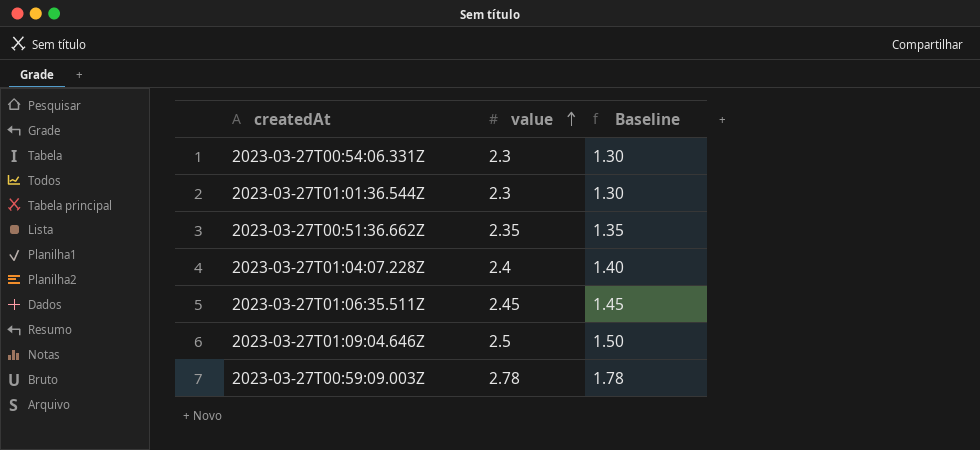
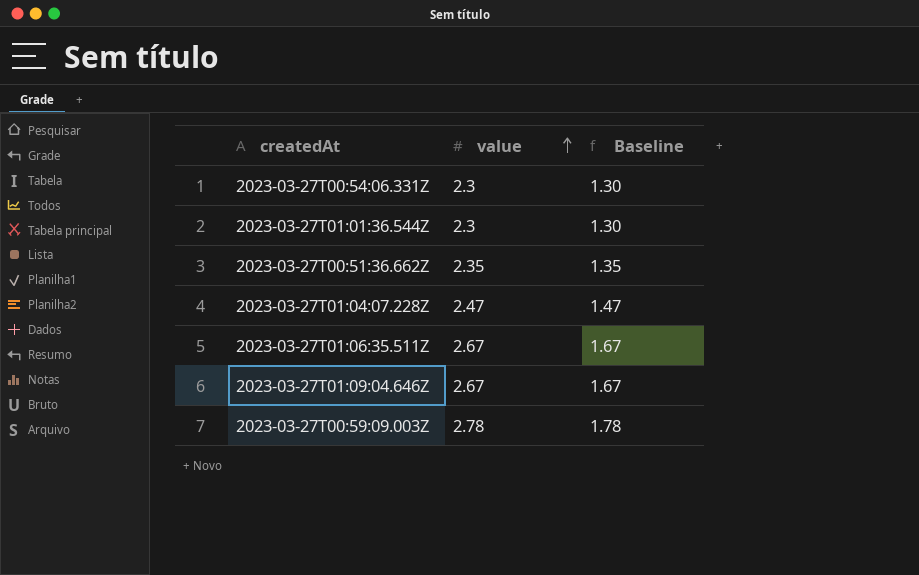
2023-03-27T01:04:07.228Z | value: 2.4 -> 2.47
2023-03-27T01:04:07.228Z | Baseline: 1.40 -> 1.47
2023-03-27T01:06:35.511Z | value: 2.45 -> 2.67
2023-03-27T01:06:35.511Z | Baseline: 1.45 -> 1.67
2023-03-27T01:09:04.646Z | value: 2.5 -> 2.67
2023-03-27T01:09:04.646Z | Baseline: 1.50 -> 1.67

